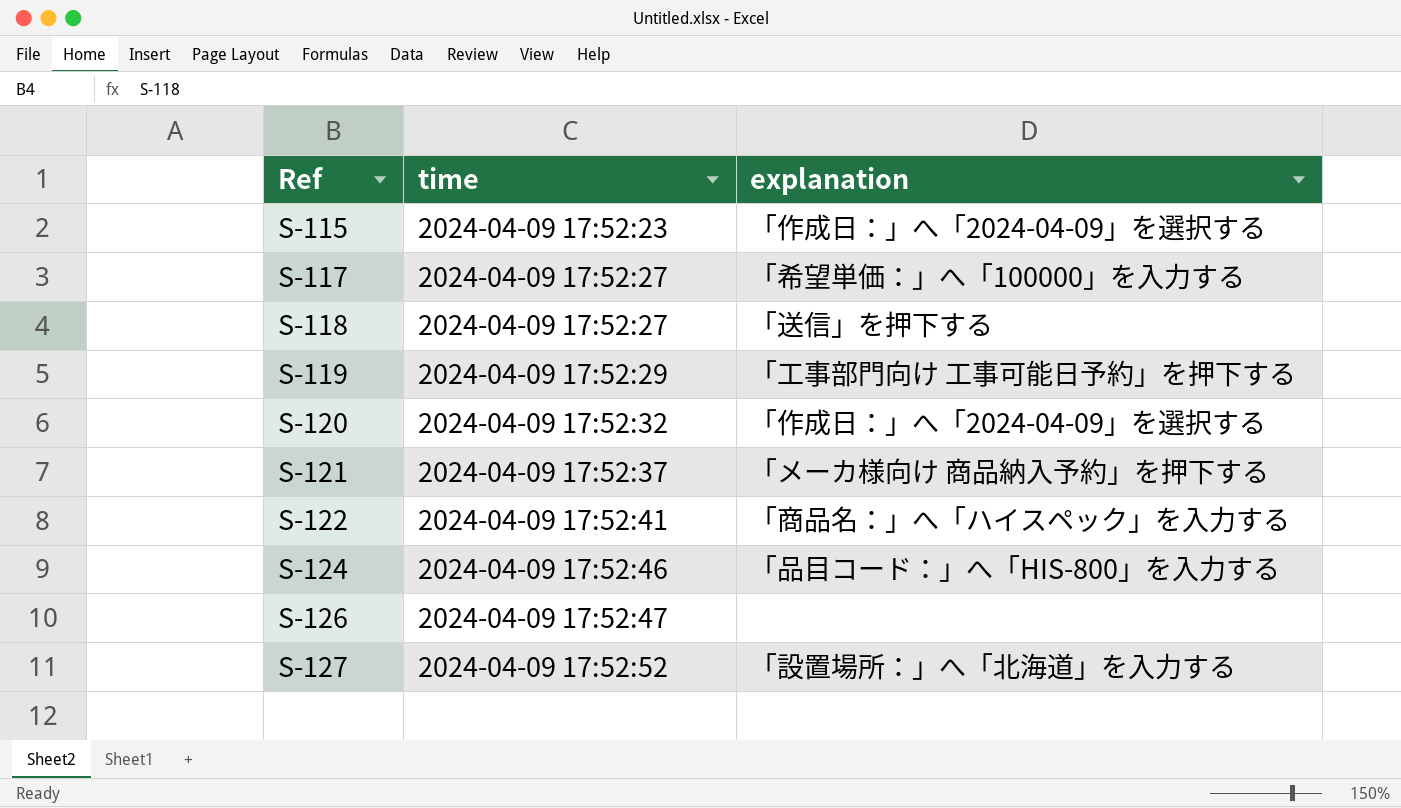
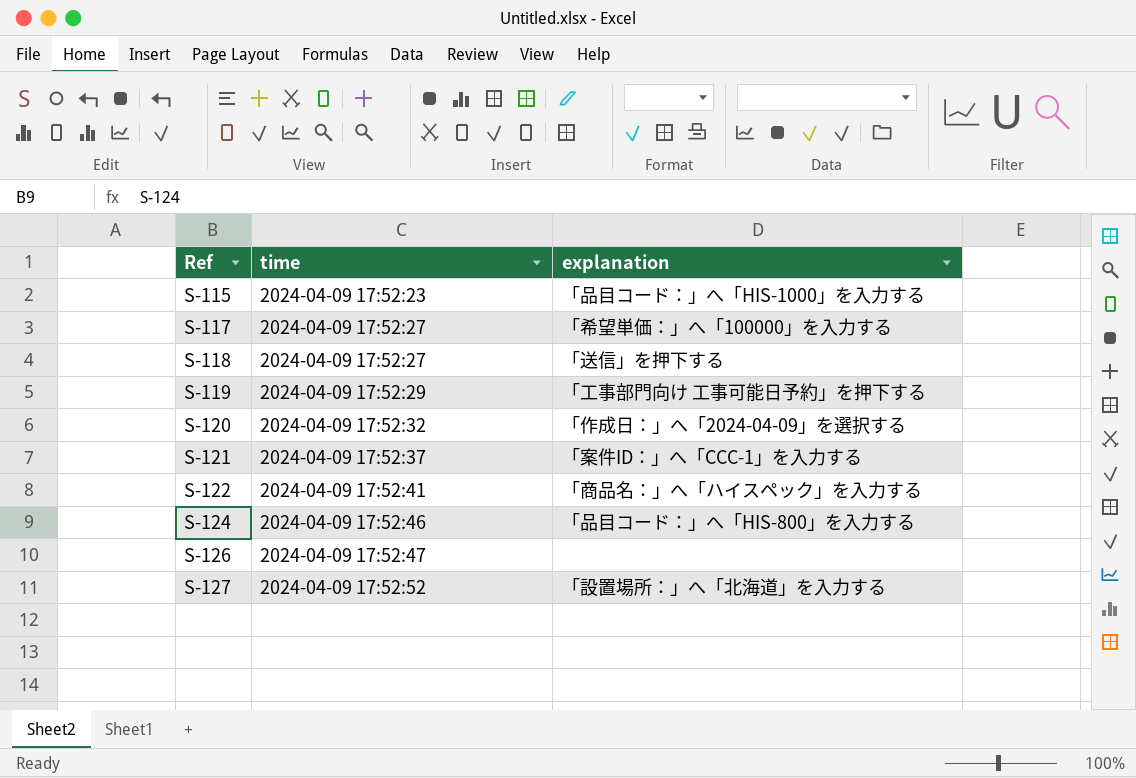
S-115 | explanation: 「作成日：」へ「2024-04-09」を選択する -> 「品目コード：」へ「HIS-1000」を入力する
S-121 | explanation: 「メーカ様向け 商品納入予約」を押下する -> 「案件ID：」へ「CCC-1」を入力する

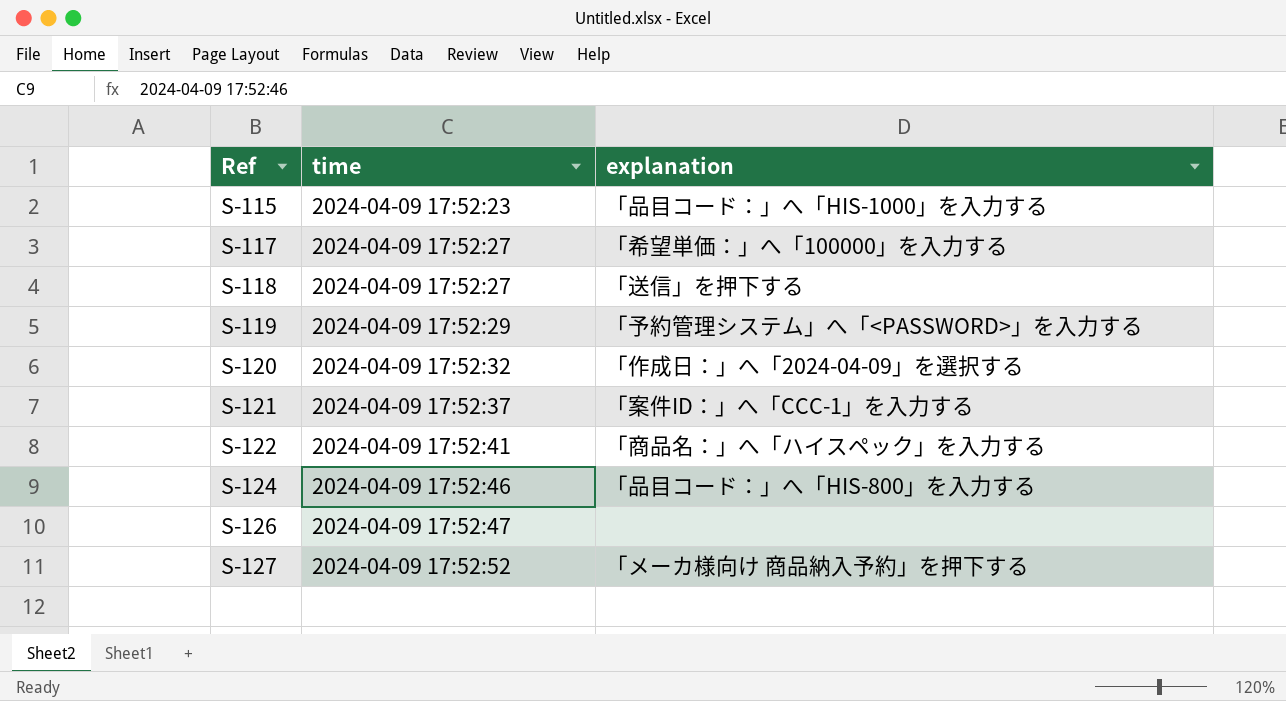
S-119 | explanation: 「工事部門向け 工事可能日予約」を押下する -> 「予約管理システム」へ「<PASSWORD>」を入力する
S-127 | explanation: 「設置場所：」へ「北海道」を入力する -> 「メーカ様向け 商品納入予約」を押下する

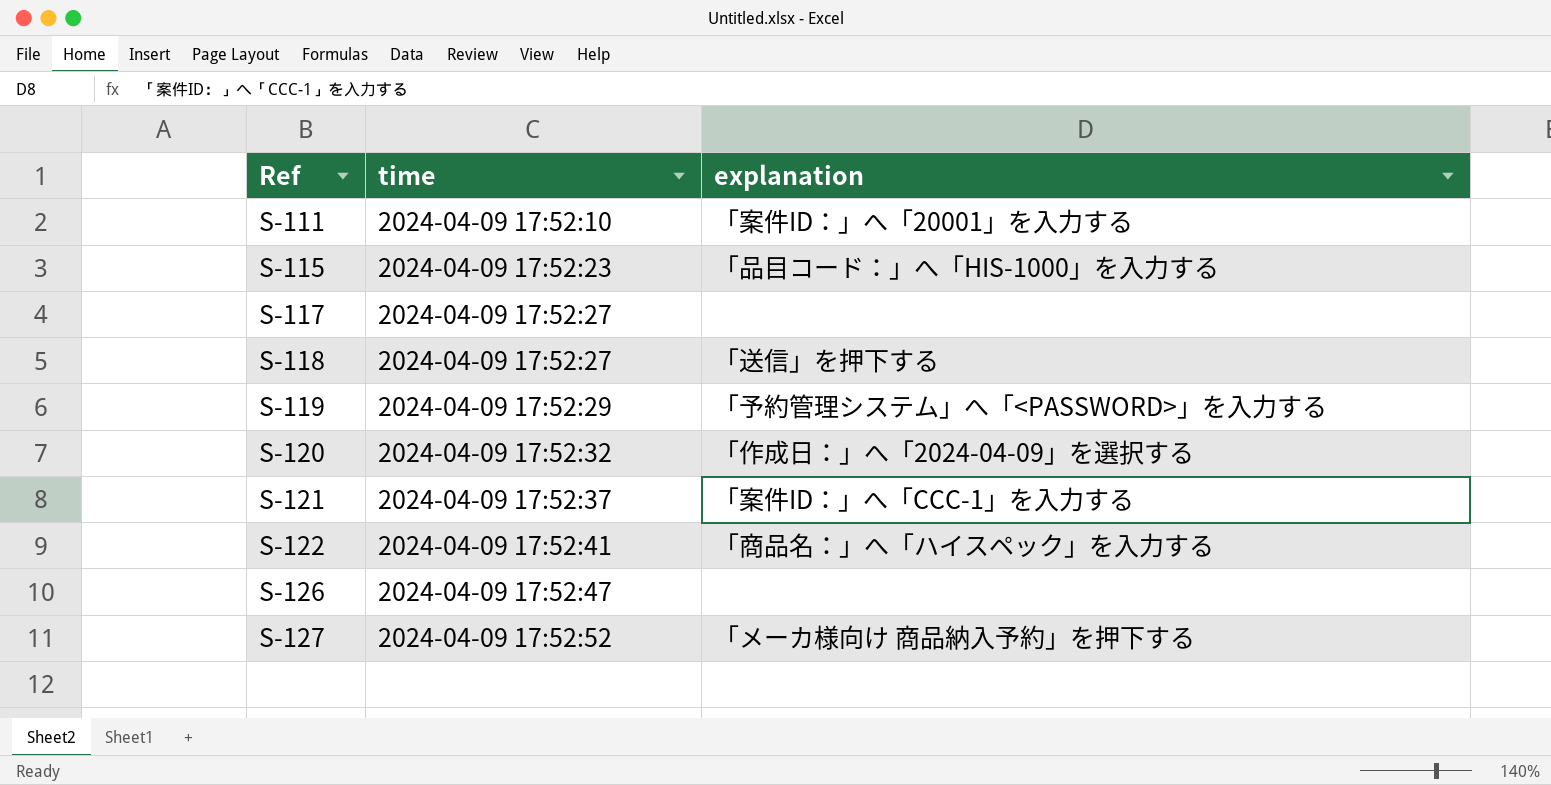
row S-124: 2024-04-09 17:52:46 | 「品目コード：」へ「HIS-800」を入力する -> none
row S-111: none -> 2024-04-09 17:52:10 | 「案件ID：」へ「20001」を入力する
S-117 | explanation: 「希望単価：」へ「100000」を入力する -> none

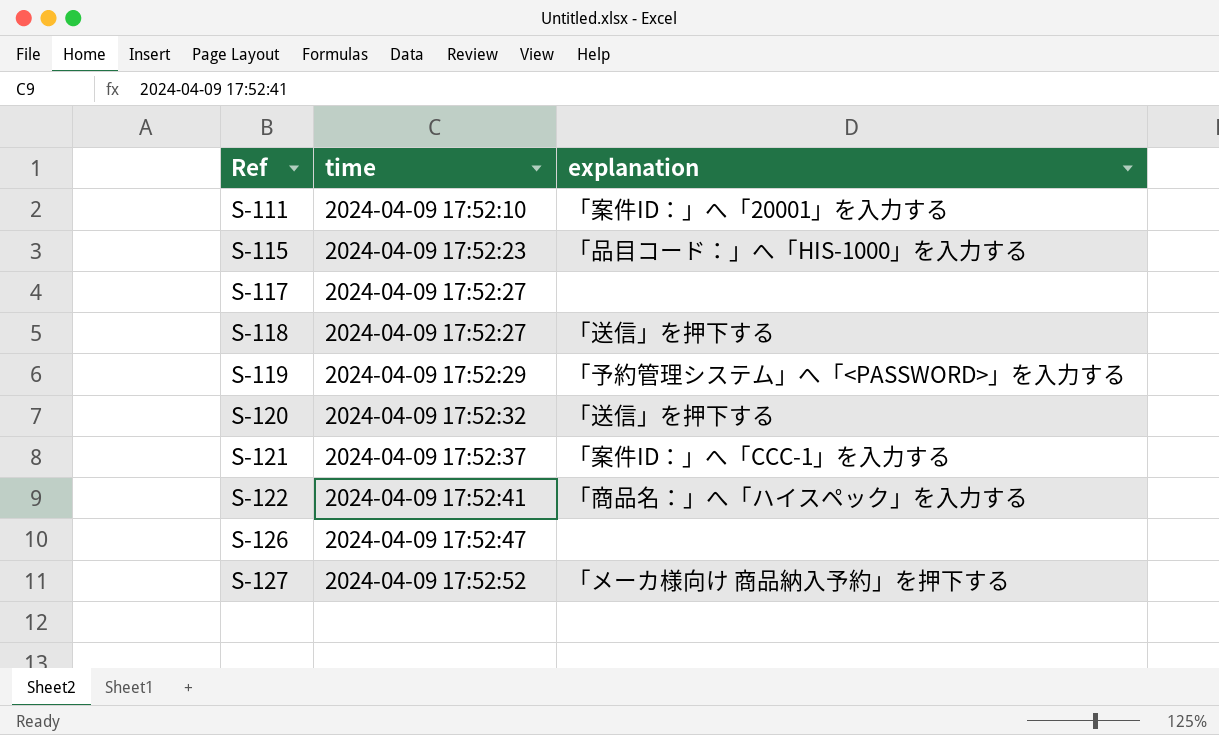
S-120 | explanation: 「作成日：」へ「2024-04-09」を選択する -> 「送信」を押下する

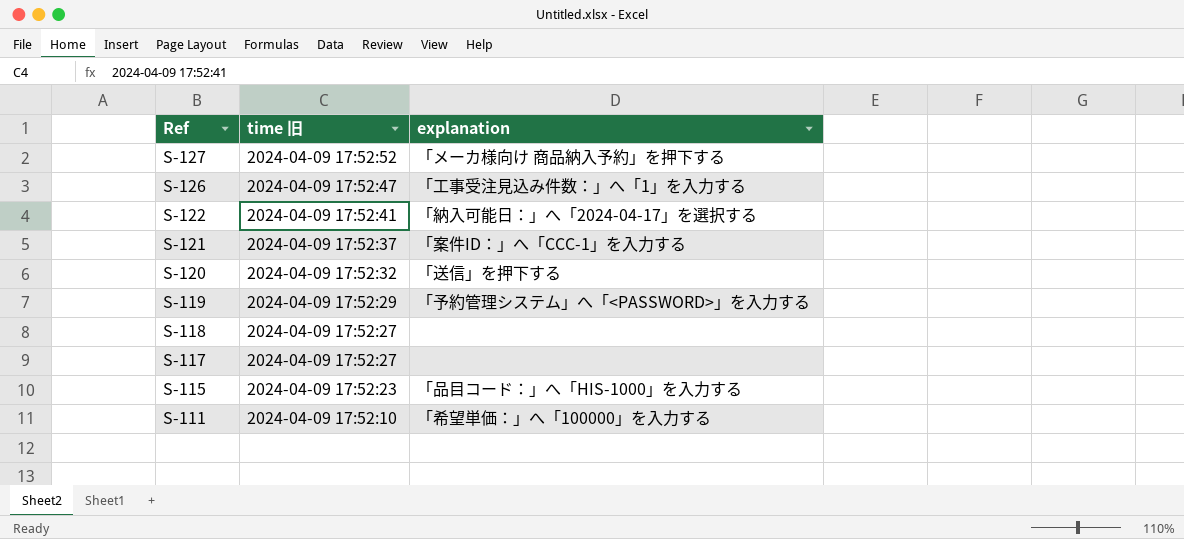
row order: Ref ascending -> Ref descending
column name: time -> time 旧
S-126 | explanation: none -> 「工事受注見込み件数：」へ「1」を入力する
S-122 | explanation: 「商品名：」へ「ハイスペック」を入力する -> 「納入可能日：」へ「2024-04-17」を選択する
S-118 | explanation: 「送信」を押下する -> none
S-111 | explanation: 「案件ID：」へ「20001」を入力する -> 「希望単価：」へ「100000」を入力する

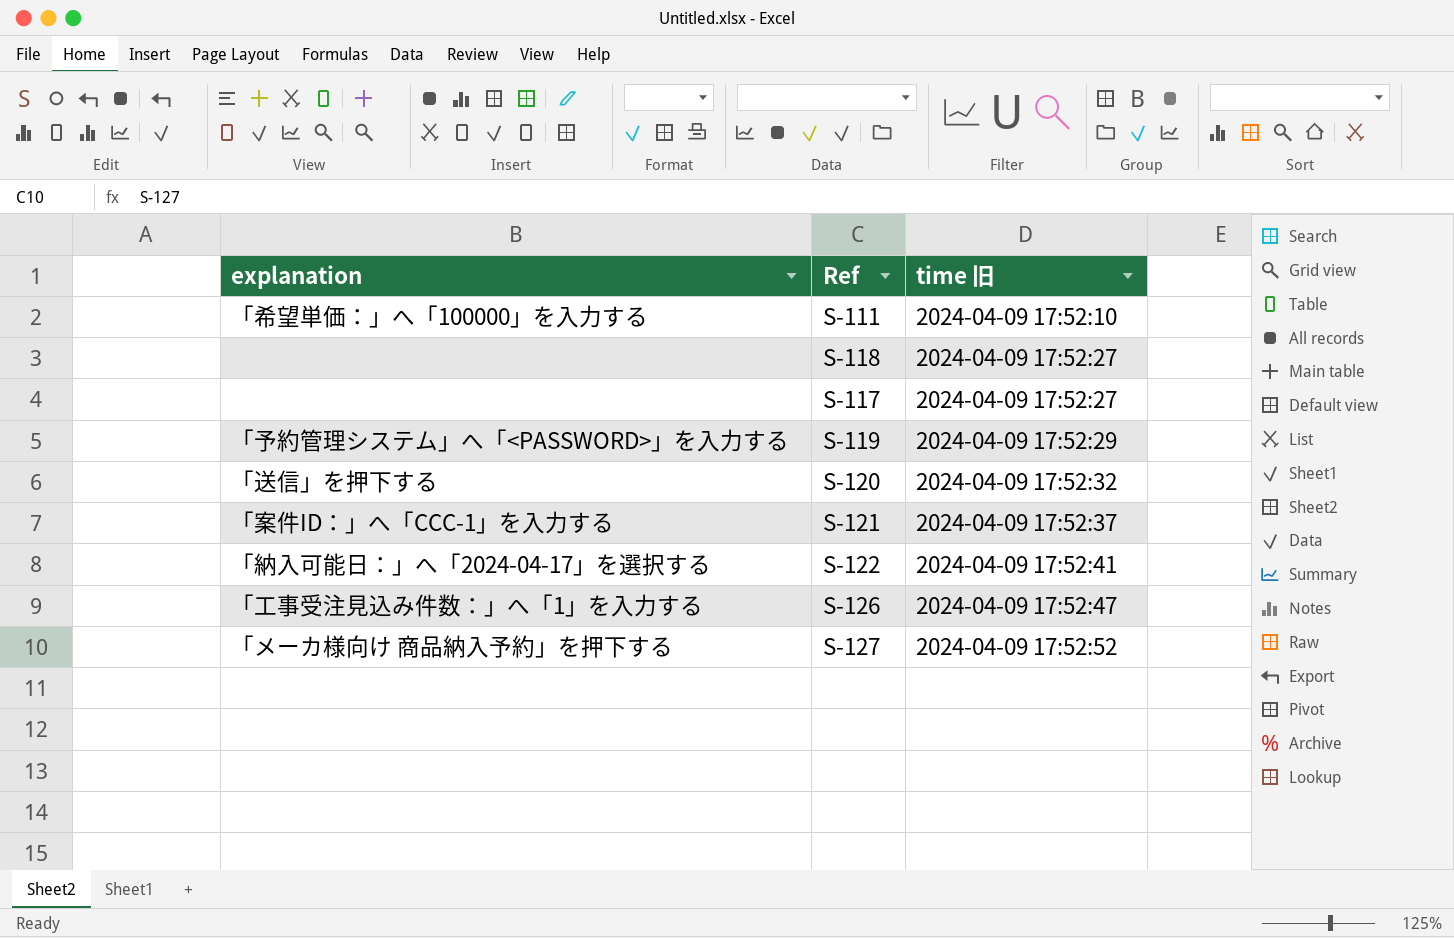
row order: Ref descending -> time 旧 ascending
column explanation | position: 3 -> 1
row S-115: 2024-04-09 17:52:23 | 「品目コード：」へ「HIS-1000」を入力する -> none

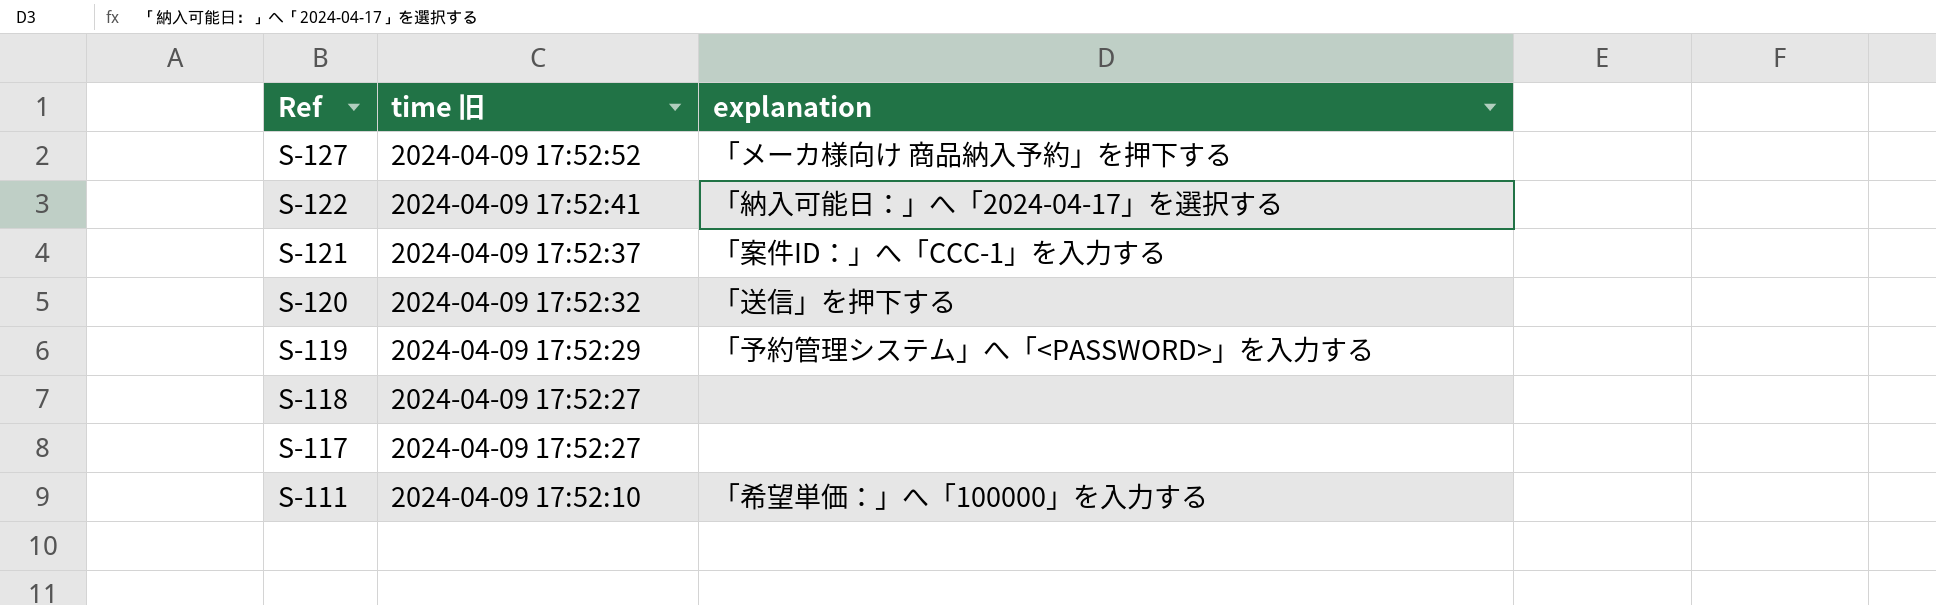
row order: time 旧 ascending -> Ref descending
column explanation | position: 1 -> 3
row S-126: 「工事受注見込み件数：」へ「1」を入力する | 2024-04-09 17:52:47 -> none

